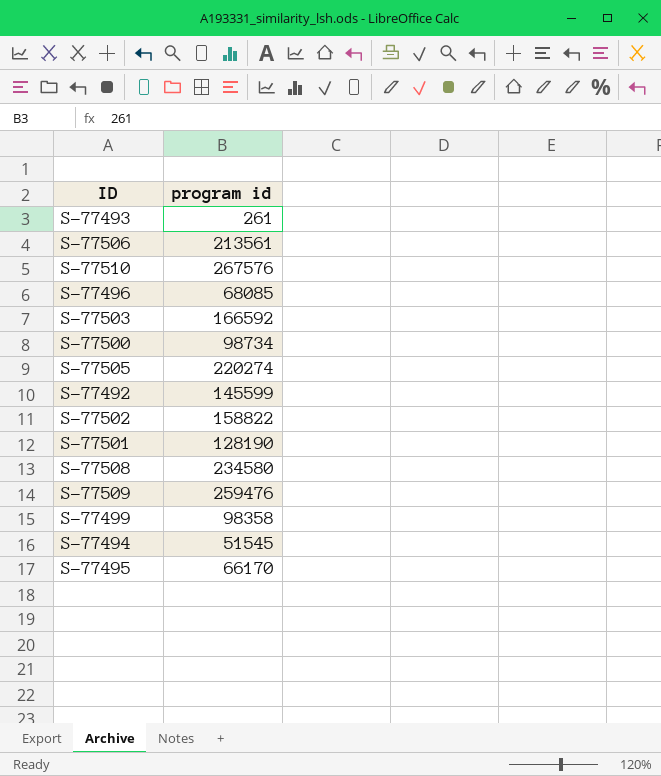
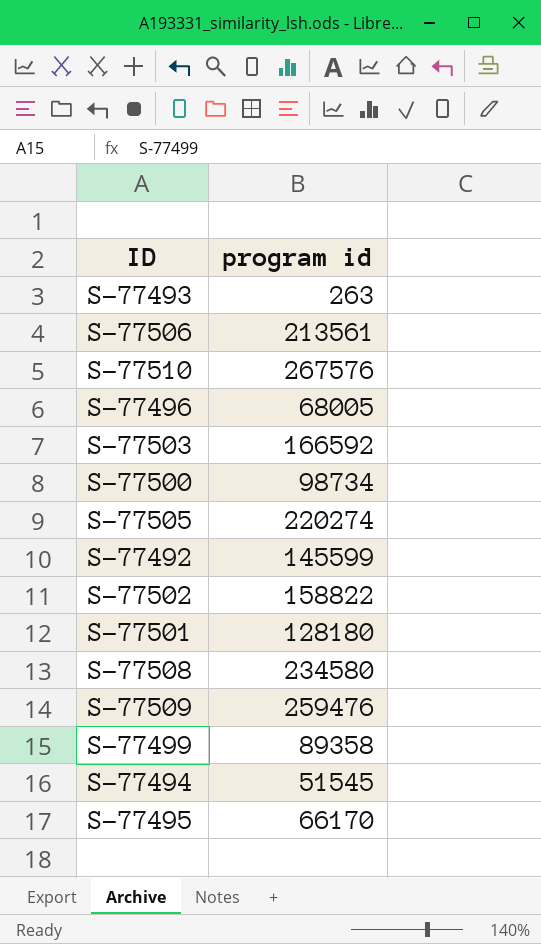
S-77493 | program id: 261 -> 263
S-77496 | program id: 68085 -> 68005
S-77501 | program id: 128190 -> 128180
S-77499 | program id: 98358 -> 89358

